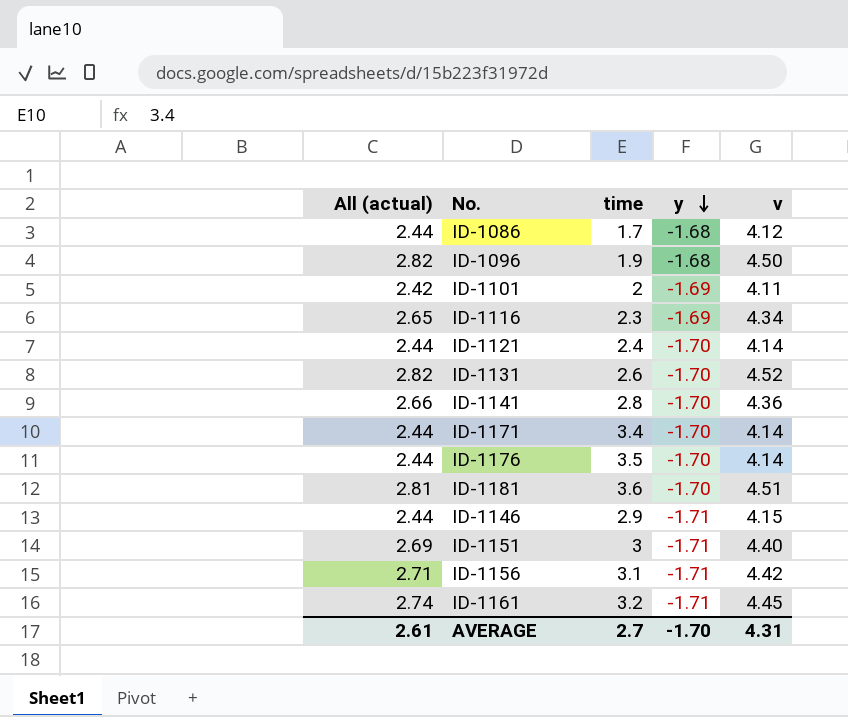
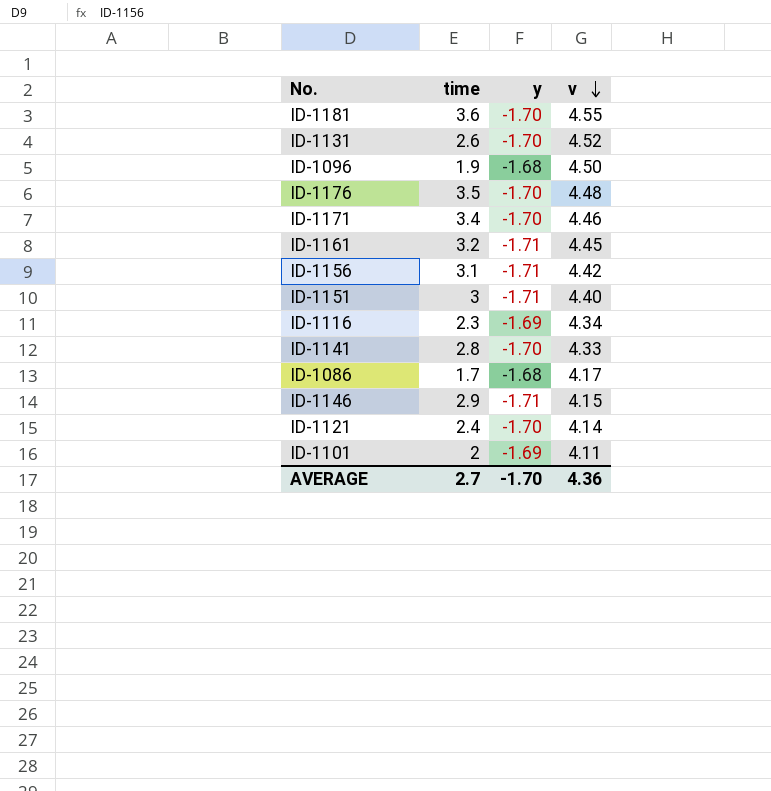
row order: y descending -> v descending
column All (actual) | formula: [y] + [v] -> none
ID-1181 | v: 4.51 -> 4.55
ID-1176 | v: 4.14 -> 4.48
ID-1171 | v: 4.14 -> 4.46
ID-1141 | v: 4.36 -> 4.33
ID-1086 | v: 4.12 -> 4.17
AVERAGE | v: 4.31 -> 4.36

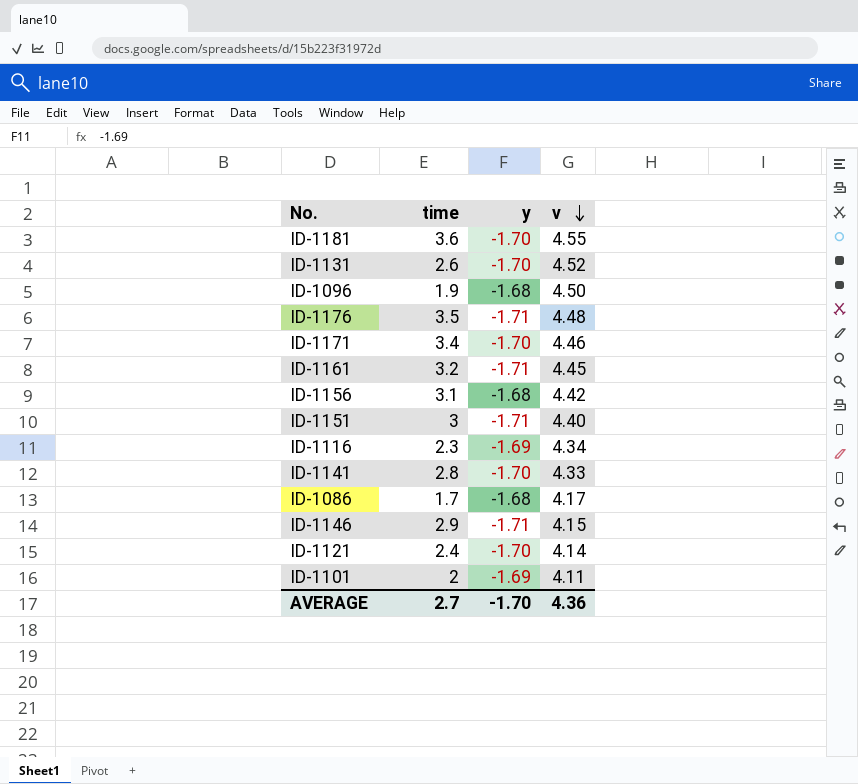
ID-1176 | y: -1.70 -> -1.71
ID-1156 | y: -1.71 -> -1.68

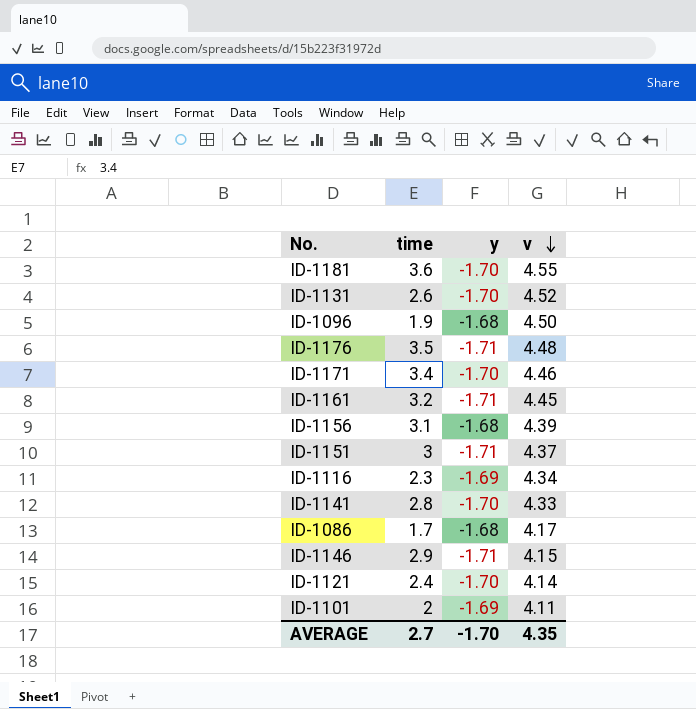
ID-1156 | v: 4.42 -> 4.39
ID-1151 | v: 4.40 -> 4.37
AVERAGE | v: 4.36 -> 4.35

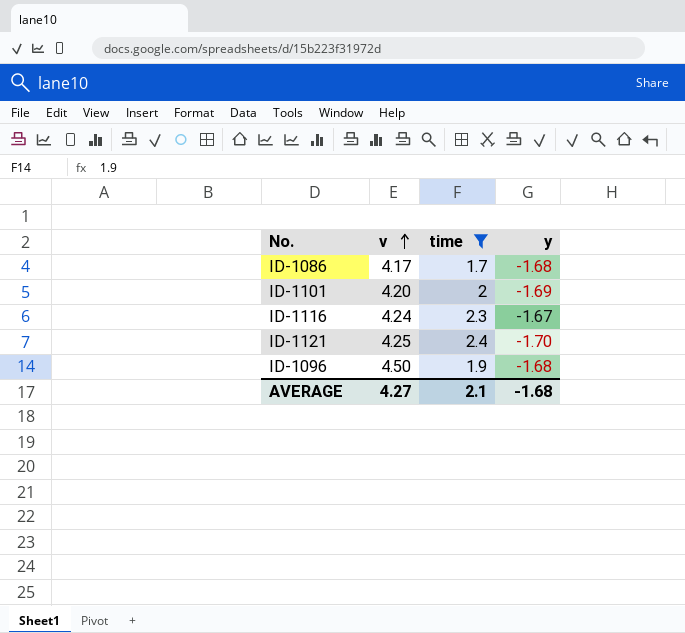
filter: none -> time <= 2.4
row order: v descending -> v ascending
column v | position: 4 -> 2
ID-1101 | v: 4.11 -> 4.20
ID-1116 | v: 4.34 -> 4.24
ID-1116 | y: -1.69 -> -1.67
ID-1121 | v: 4.14 -> 4.25
AVERAGE | v: 4.35 -> 4.27
AVERAGE | time: 2.7 -> 2.1
AVERAGE | y: -1.70 -> -1.68

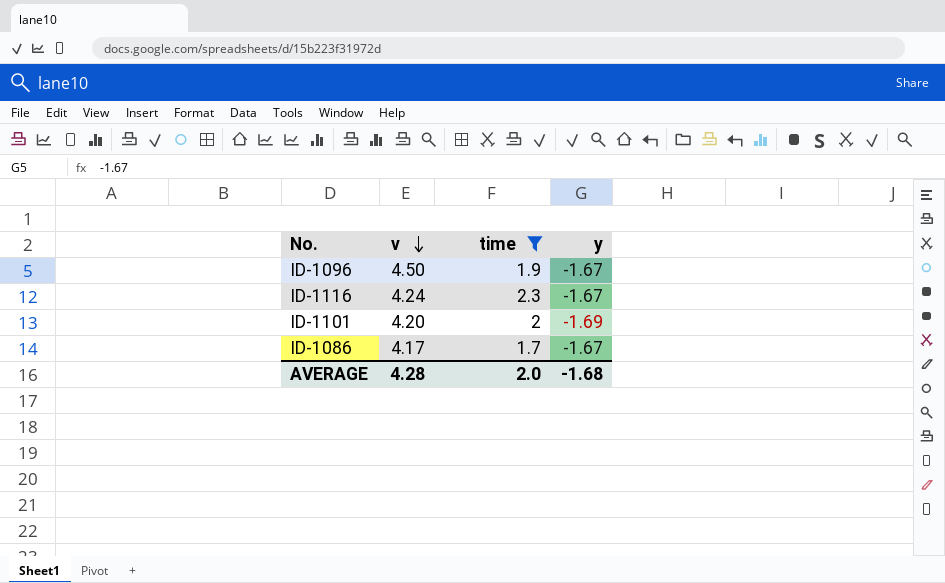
row order: v ascending -> v descending
row ID-1121: 4.25 | 2.4 | -1.70 -> none
ID-1096 | y: -1.68 -> -1.67
ID-1086 | y: -1.68 -> -1.67
AVERAGE | v: 4.27 -> 4.28
AVERAGE | time: 2.1 -> 2.0

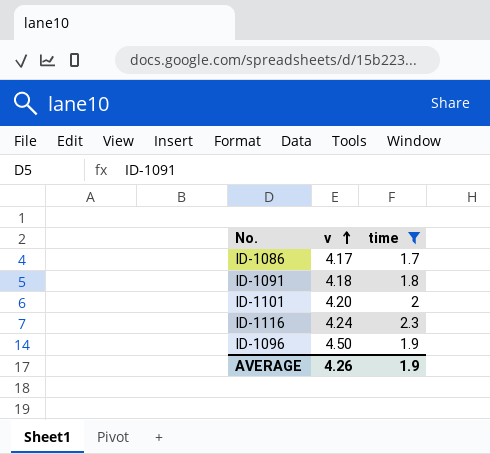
row order: v descending -> v ascending
column y | position: 4 -> none
row ID-1091: none -> 4.18 | 1.8
AVERAGE | v: 4.28 -> 4.26
AVERAGE | time: 2.0 -> 1.9

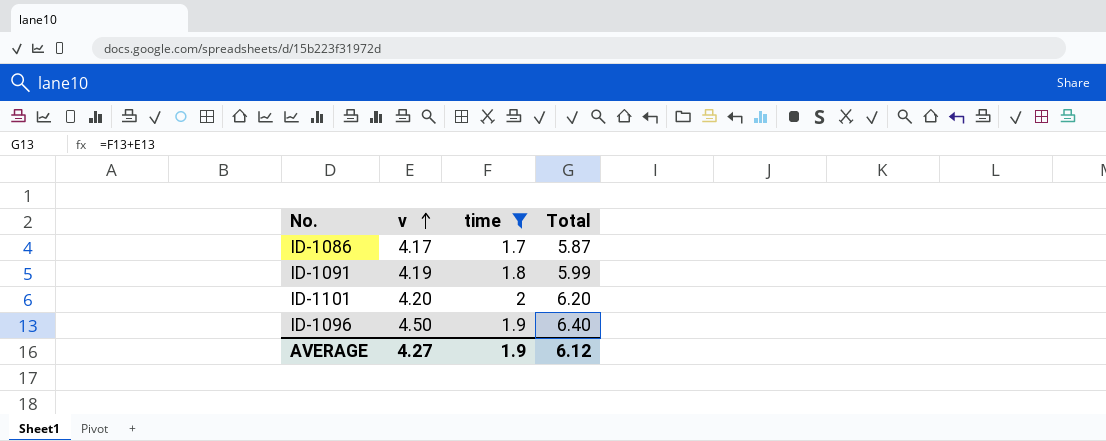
column Total | formula: none -> [v] + [time]
row ID-1116: 4.24 | 2.3 -> none
ID-1091 | v: 4.18 -> 4.19
AVERAGE | v: 4.26 -> 4.27

